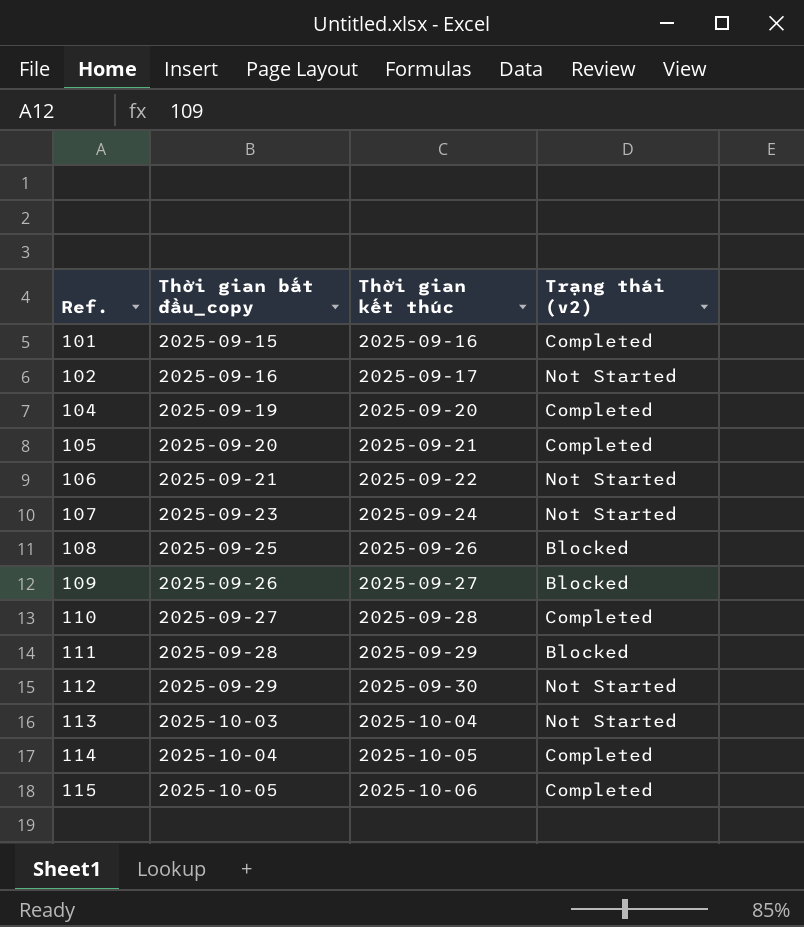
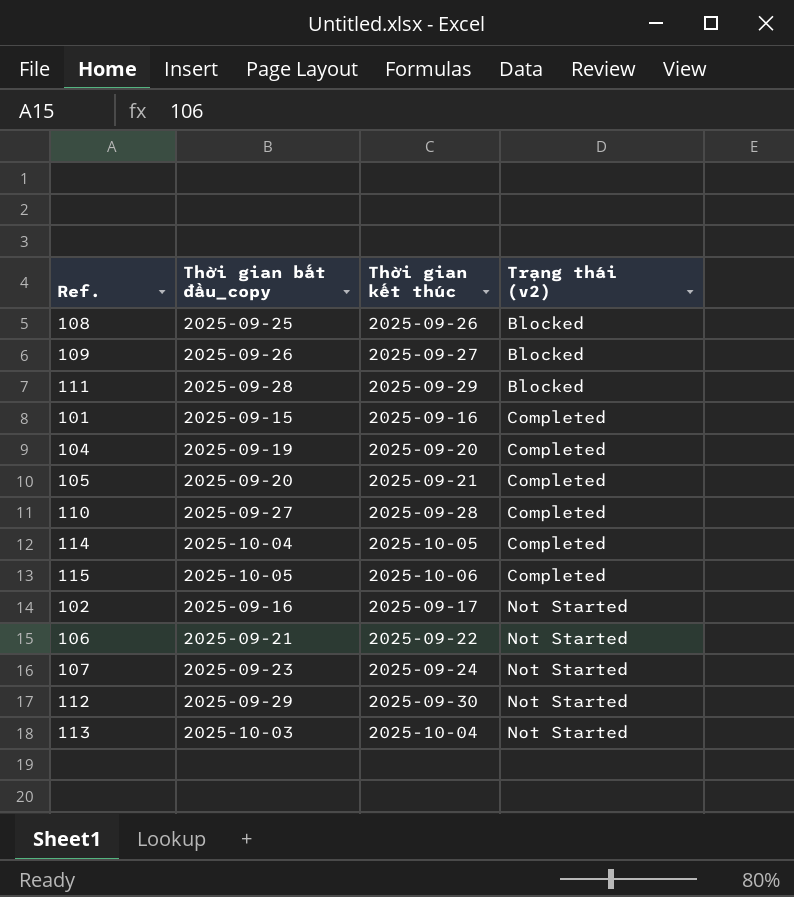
row order: Ref. ascending -> Trạng thái (v2) ascending

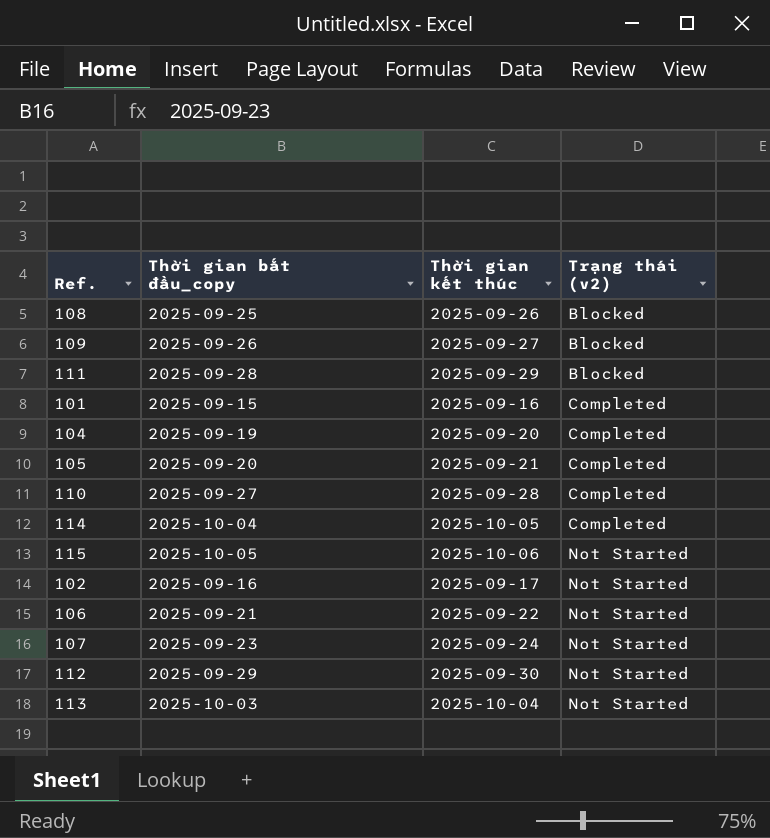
115 | Trạng thái (v2): Completed -> Not Started

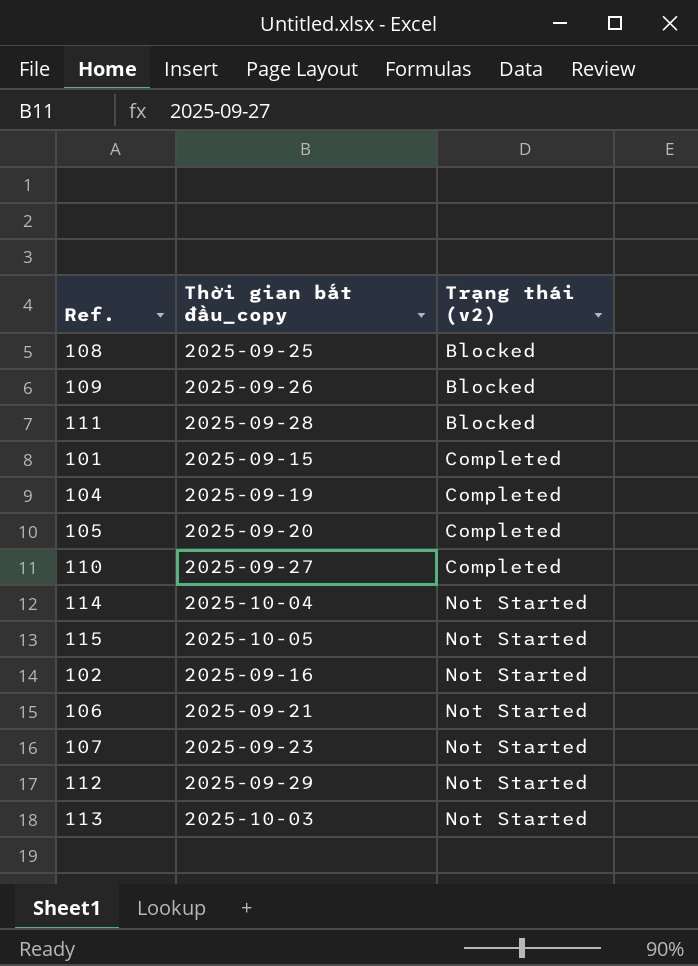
column Thời gian kết thúc | position: 3 -> none
114 | Trạng thái (v2): Completed -> Not Started

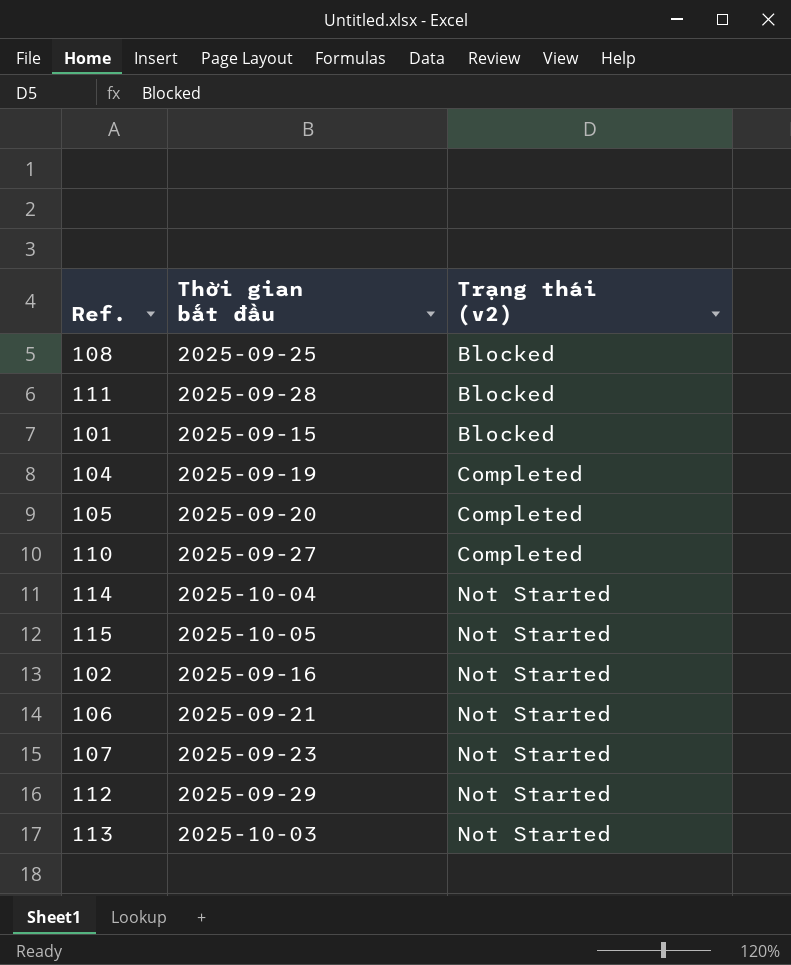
column name: Thời gian bắt đầu_copy -> Thời gian bắt đầu
row 109: 2025-09-26 | Blocked -> none
101 | Trạng thái (v2): Completed -> Blocked

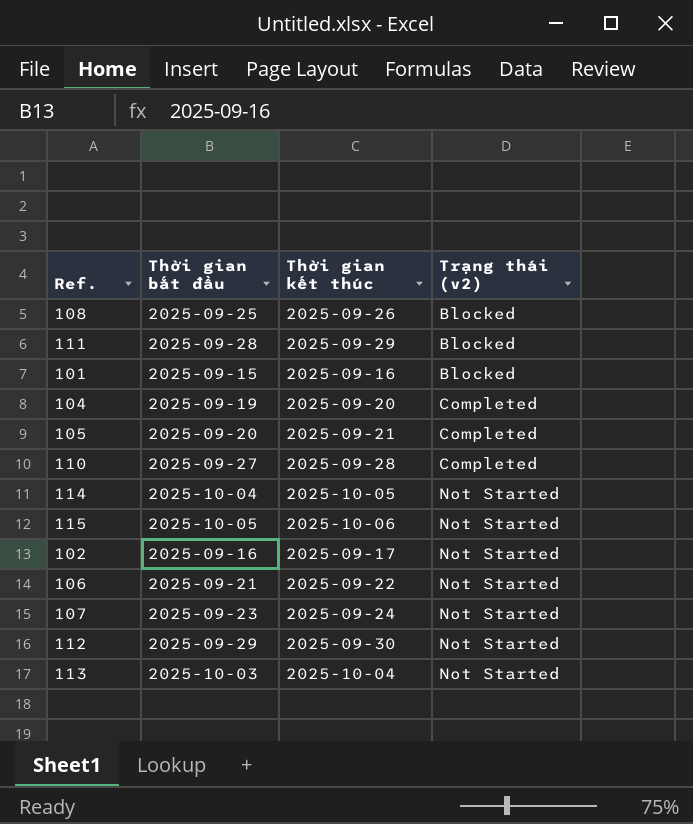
column Thời gian kết thúc | position: none -> 3

